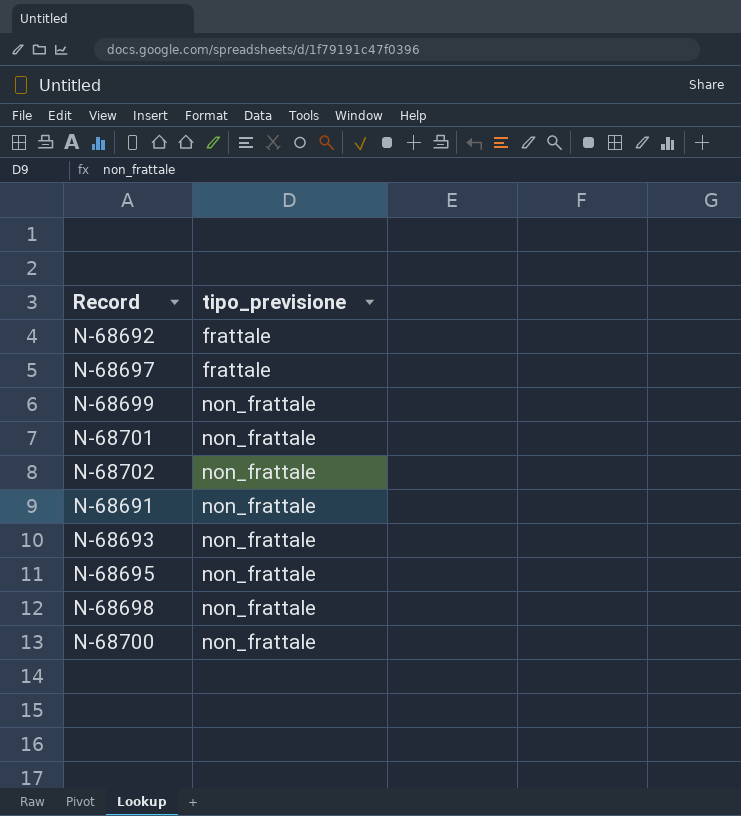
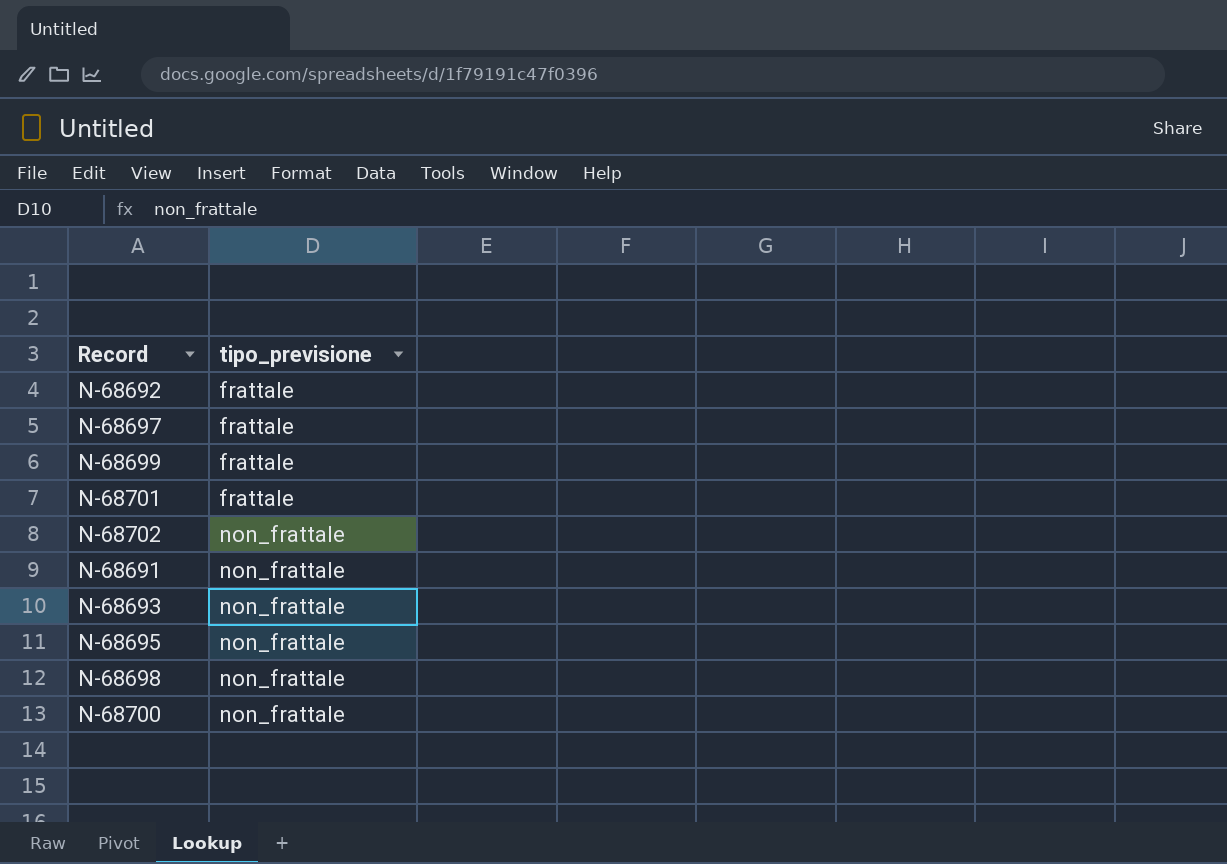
N-68699 | tipo_previsione: non_frattale -> frattale
N-68701 | tipo_previsione: non_frattale -> frattale

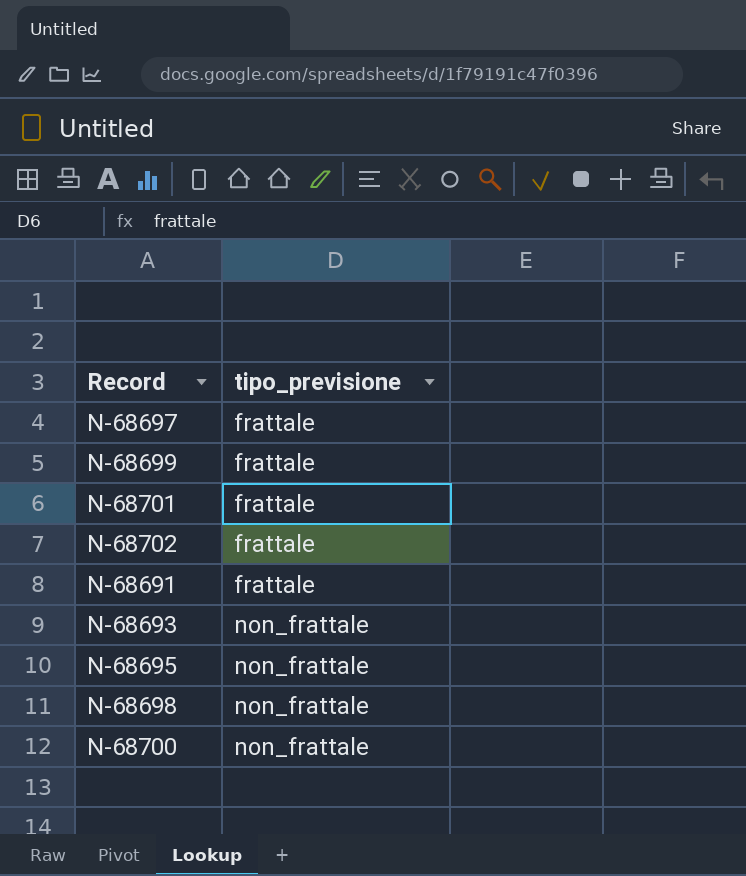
row N-68692: frattale -> none
N-68702 | tipo_previsione: non_frattale -> frattale
N-68691 | tipo_previsione: non_frattale -> frattale

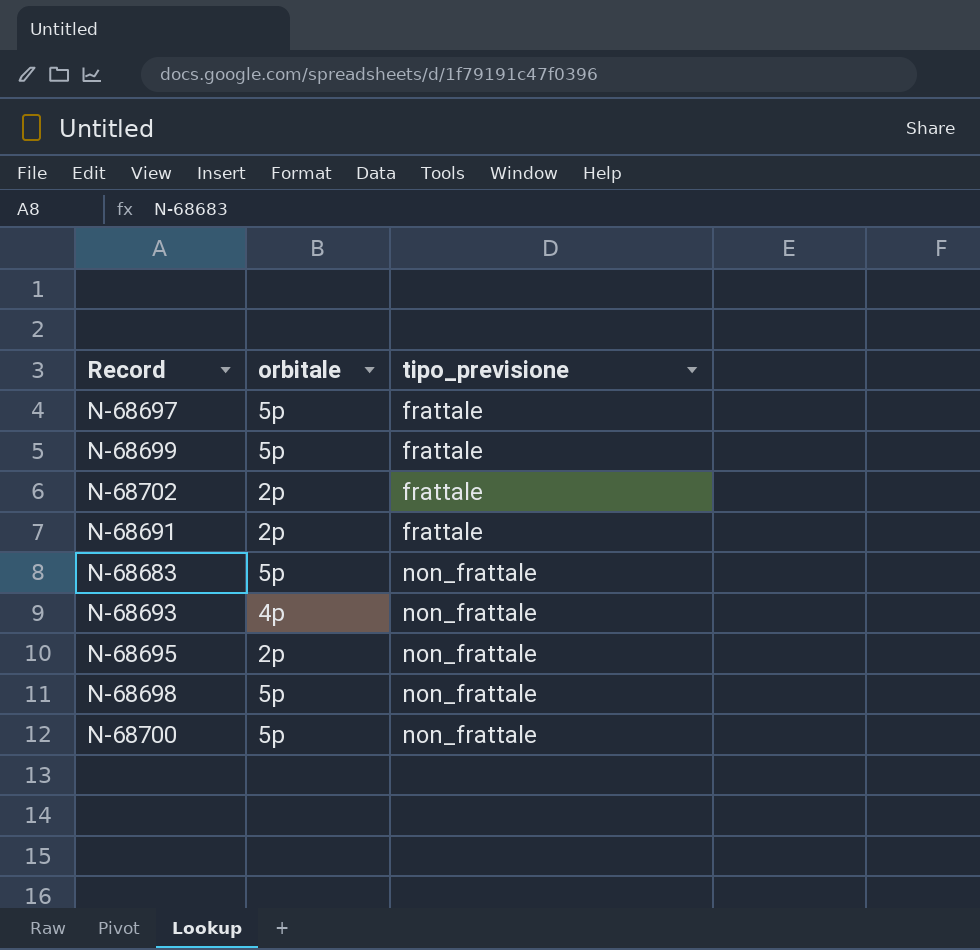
column orbitale | position: none -> 2
row N-68701: frattale -> none
row N-68683: none -> 5p | non_frattale

